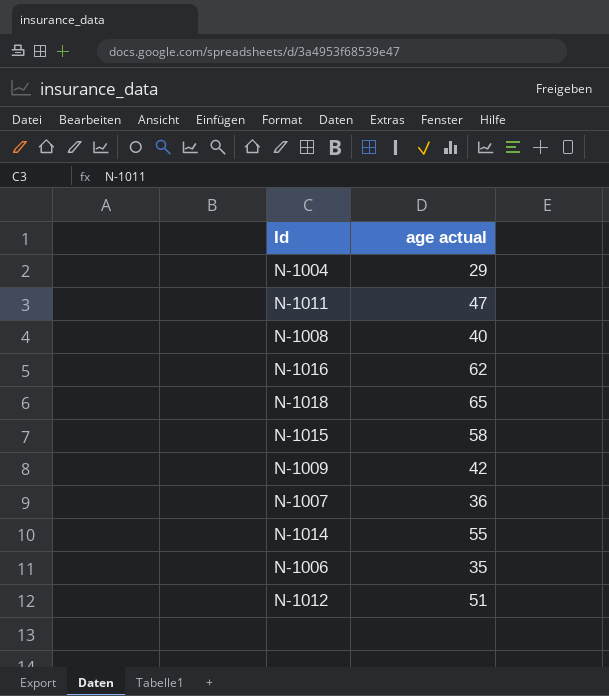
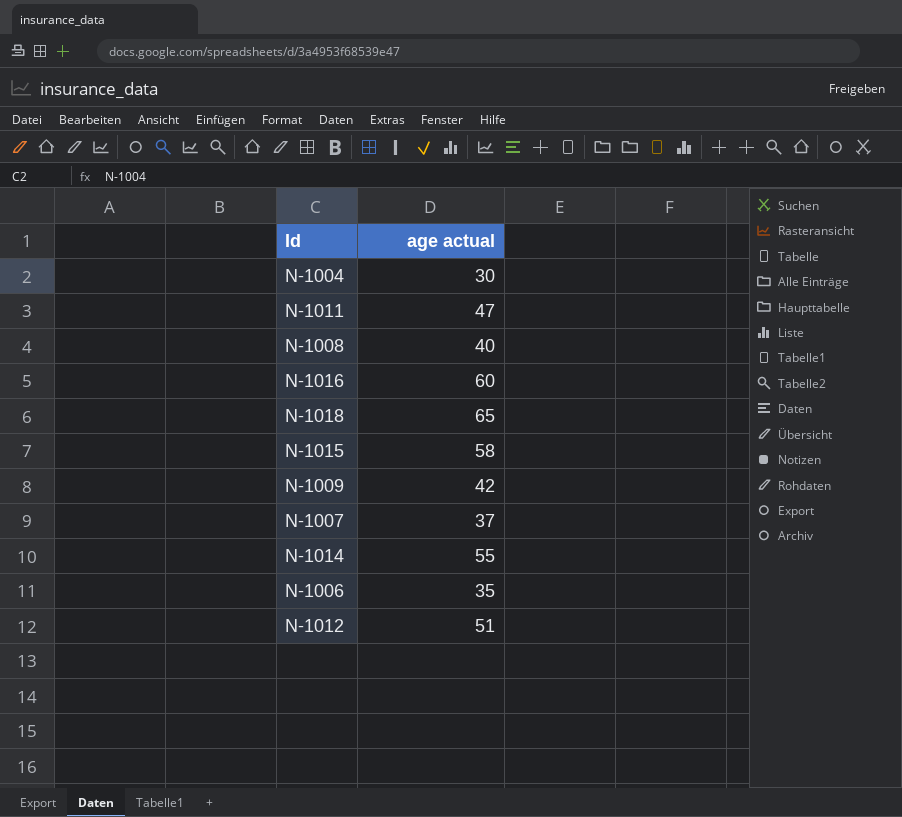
N-1004 | age actual: 29 -> 30
N-1016 | age actual: 62 -> 60
N-1007 | age actual: 36 -> 37

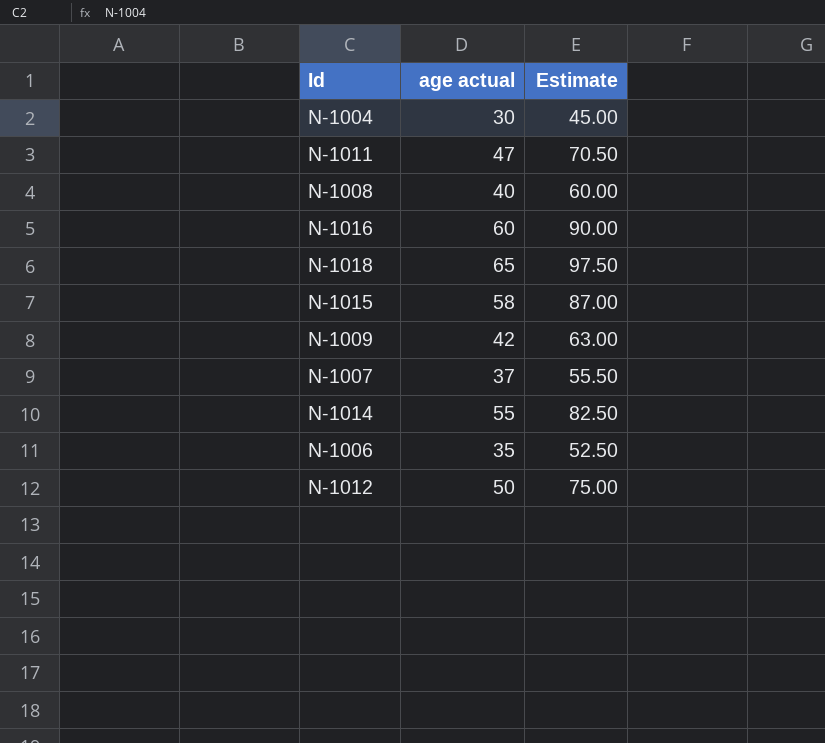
column Estimate | formula: none -> [age actual] * 1.5
N-1012 | age actual: 51 -> 50

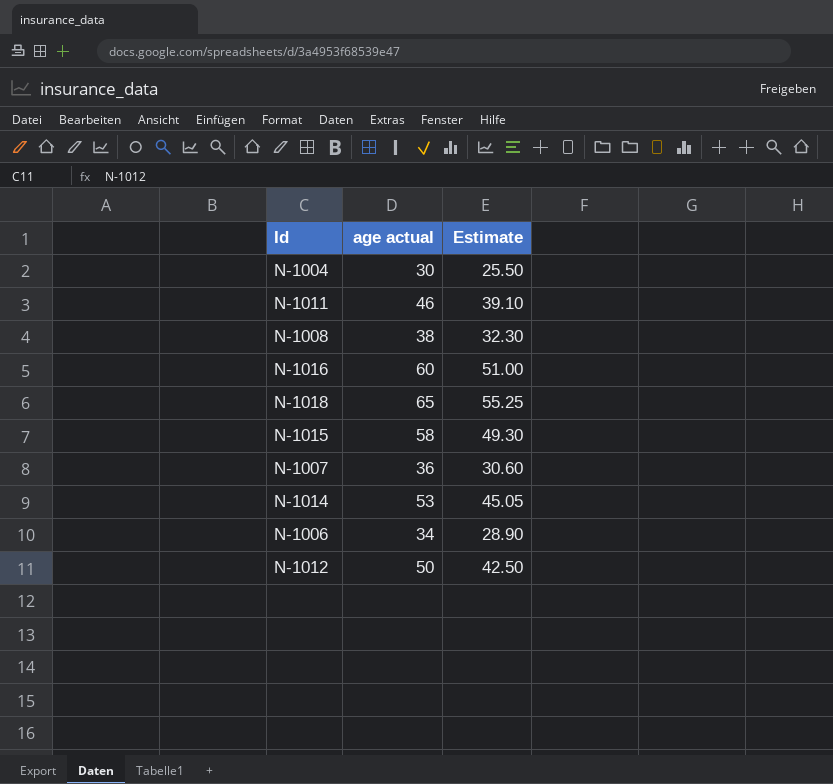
column Estimate | formula: [age actual] * 1.5 -> [age actual] * 0.85
row N-1009: 42 | 63.00 -> none
N-1011 | age actual: 47 -> 46
N-1008 | age actual: 40 -> 38
N-1007 | age actual: 37 -> 36
N-1014 | age actual: 55 -> 53
N-1006 | age actual: 35 -> 34

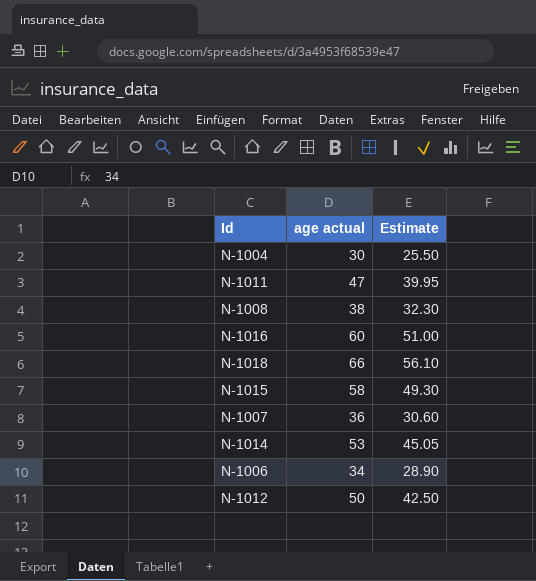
N-1011 | age actual: 46 -> 47
N-1011 | Estimate: 39.10 -> 39.95
N-1018 | age actual: 65 -> 66
N-1018 | Estimate: 55.25 -> 56.10

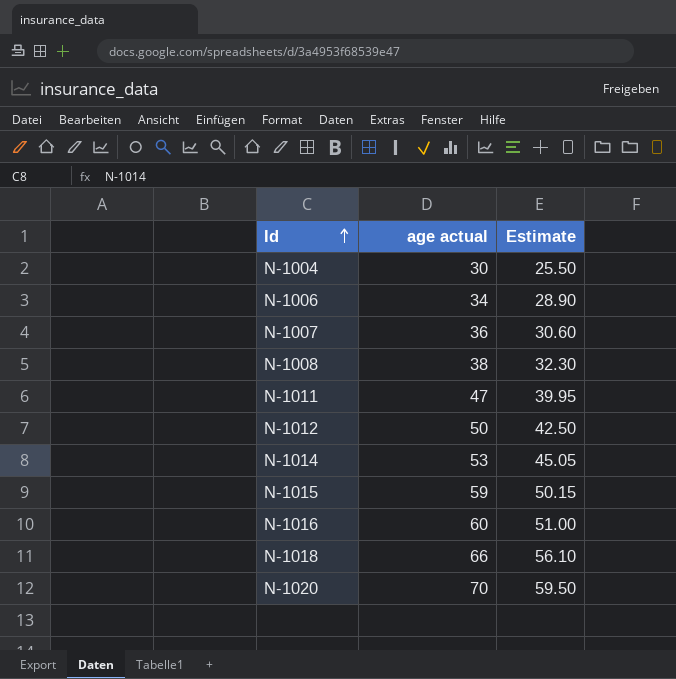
row order: none -> Id ascending
N-1015 | age actual: 58 -> 59
N-1015 | Estimate: 49.30 -> 50.15
row N-1020: none -> 70 | 59.50

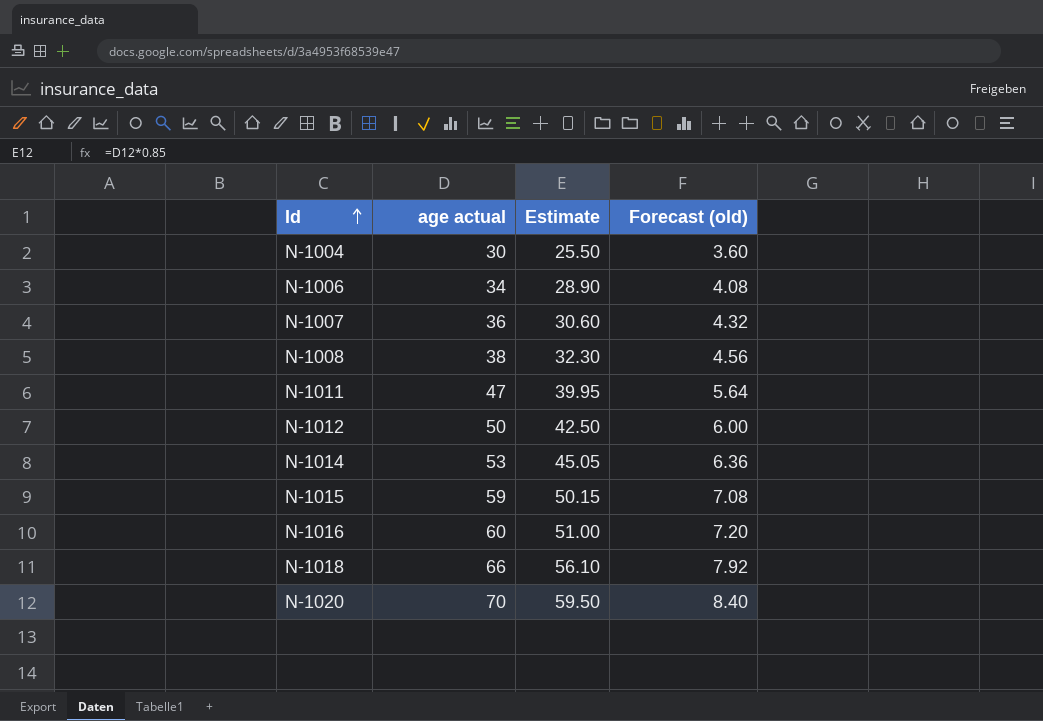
column Forecast (old) | formula: none -> [age actual] * 0.12

